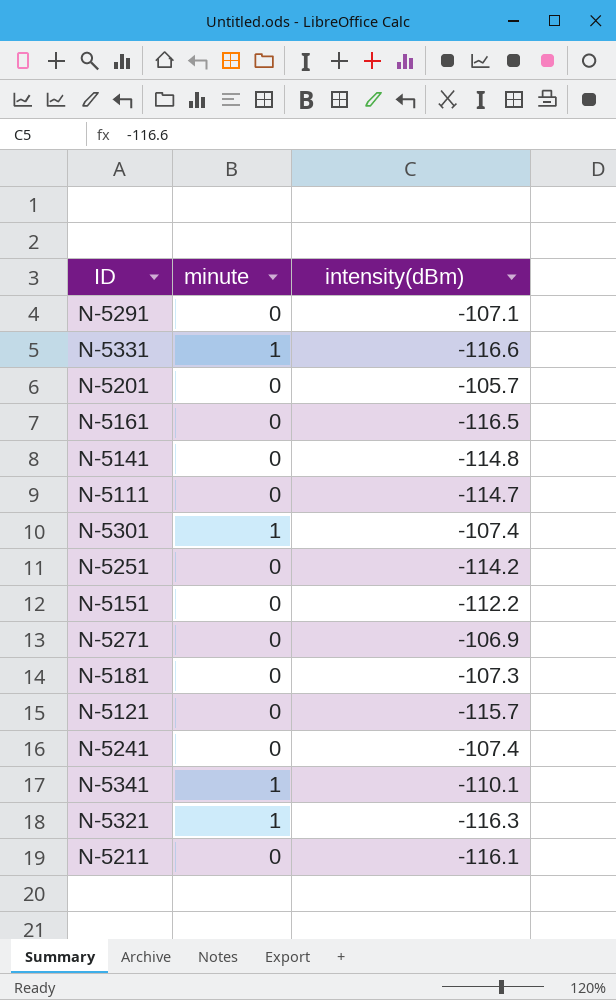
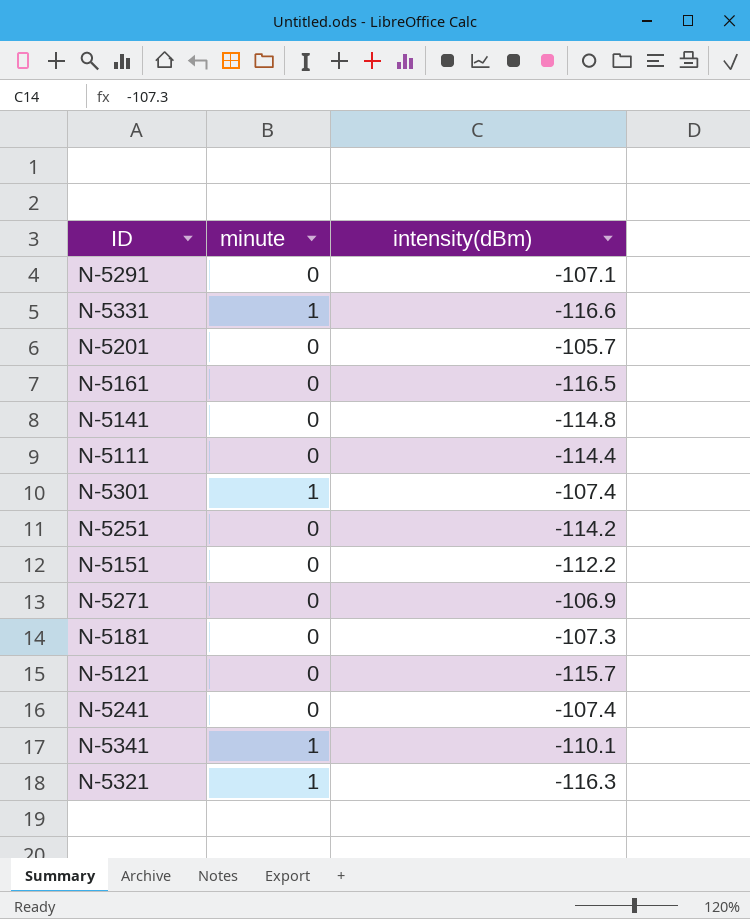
row N-5211: 0 | -116.1 -> none
N-5111 | intensity(dBm): -114.7 -> -114.4

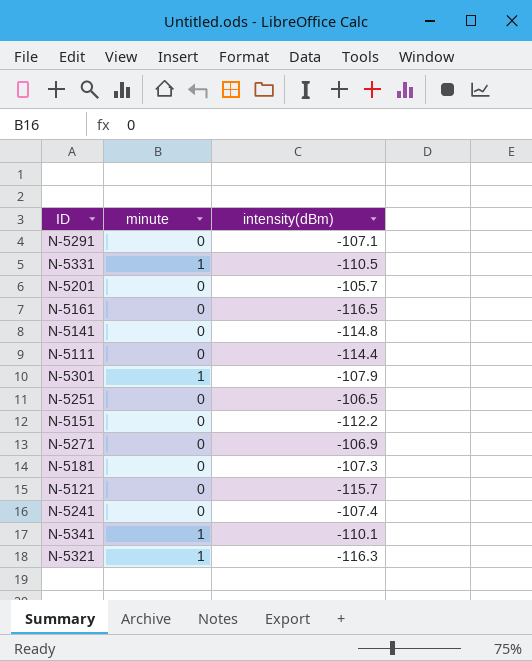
N-5331 | intensity(dBm): -116.6 -> -110.5
N-5301 | intensity(dBm): -107.4 -> -107.9
N-5251 | intensity(dBm): -114.2 -> -106.5

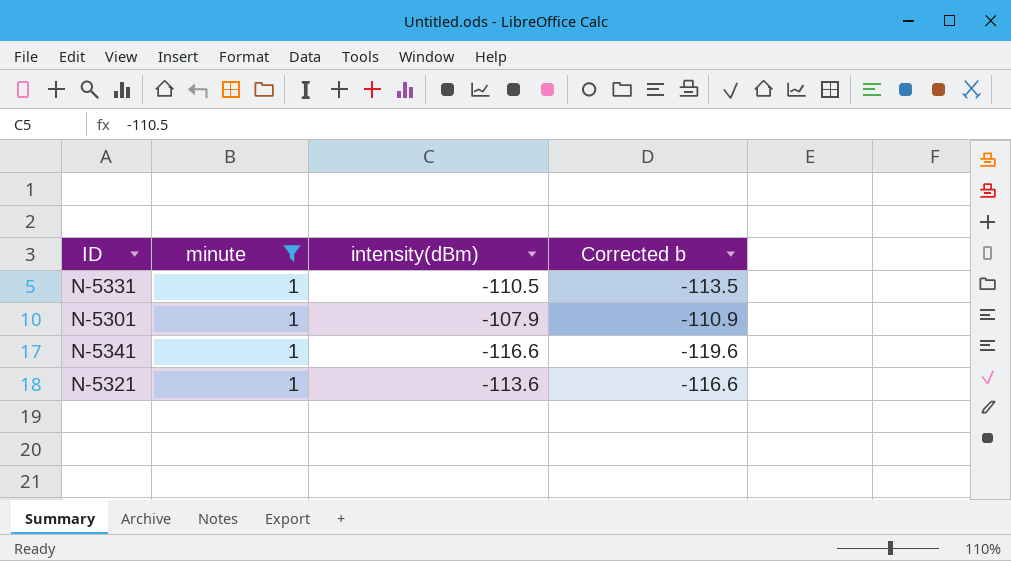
filter: none -> minute = 1
column Corrected b | formula: none -> [intensity(dBm)] - 3
N-5341 | intensity(dBm): -110.1 -> -116.6
N-5321 | intensity(dBm): -116.3 -> -113.6

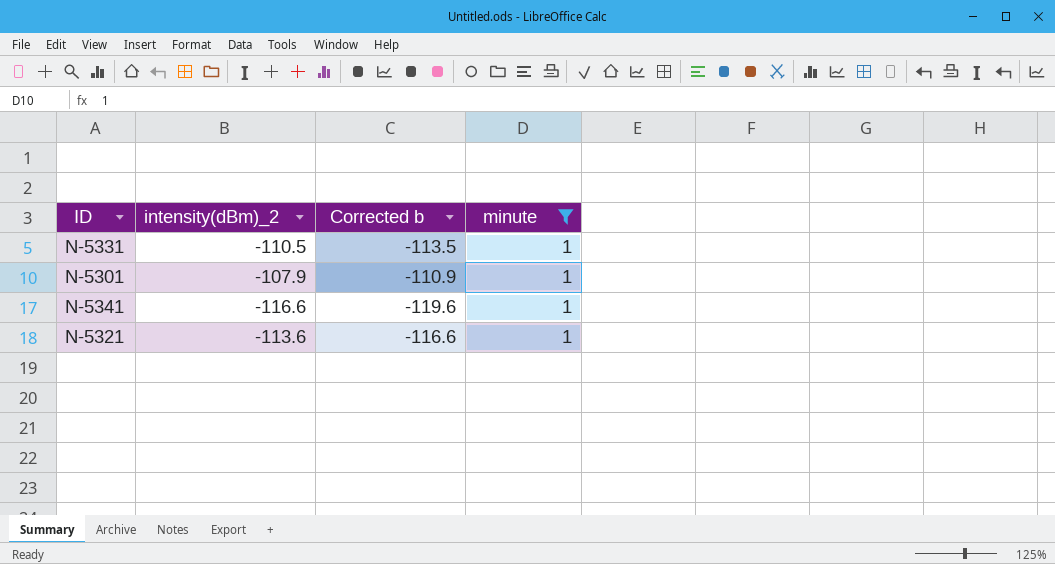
column name: intensity(dBm) -> intensity(dBm)_2
column minute | position: 2 -> 4

